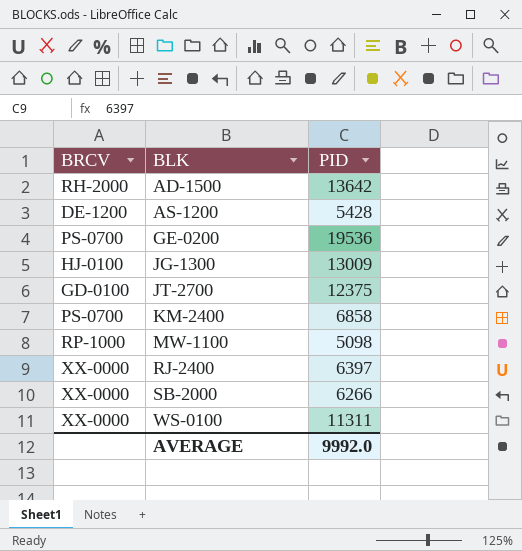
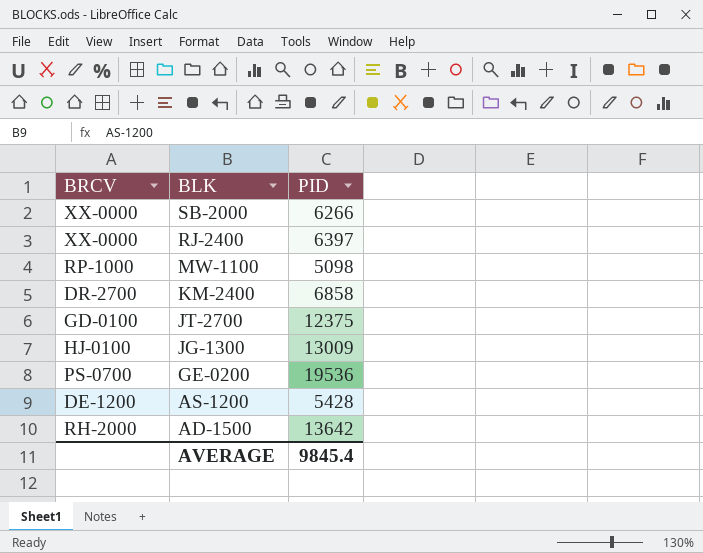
row order: BLK ascending -> BLK descending
row WS-0100: XX-0000 | 11311 -> none
KM-2400 | BRCV: PS-0700 -> DR-2700
AVERAGE | PID: 9992.0 -> 9845.4

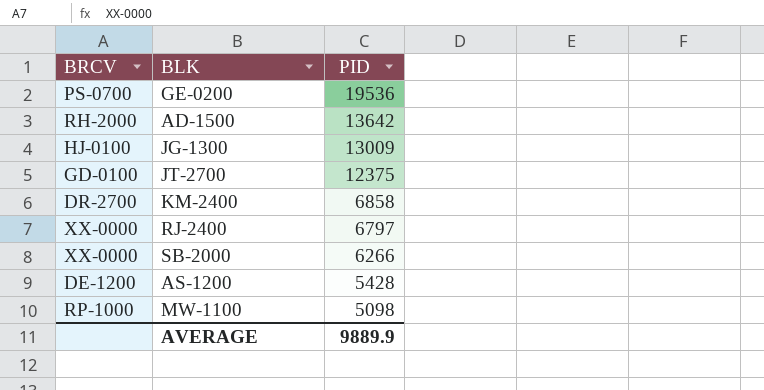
row order: BLK descending -> PID descending
RJ-2400 | PID: 6397 -> 6797
AVERAGE | PID: 9845.4 -> 9889.9

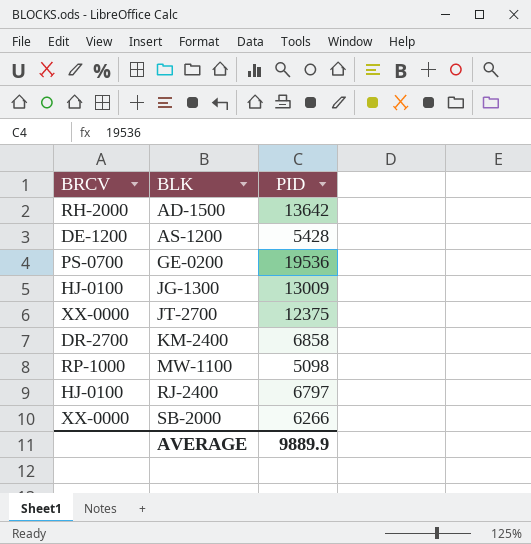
row order: PID descending -> BLK ascending
JT-2700 | BRCV: GD-0100 -> XX-0000
RJ-2400 | BRCV: XX-0000 -> HJ-0100

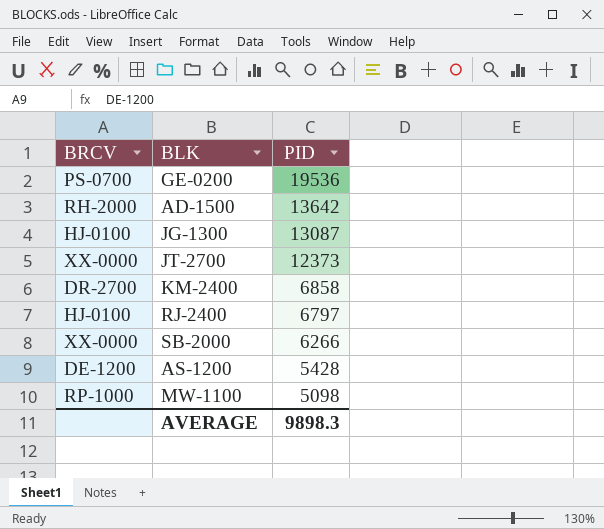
row order: BLK ascending -> PID descending
JG-1300 | PID: 13009 -> 13087
JT-2700 | PID: 12375 -> 12373
AVERAGE | PID: 9889.9 -> 9898.3

